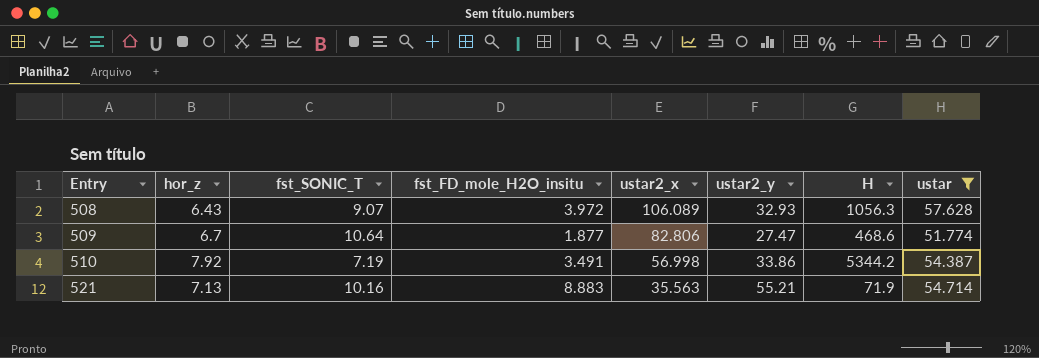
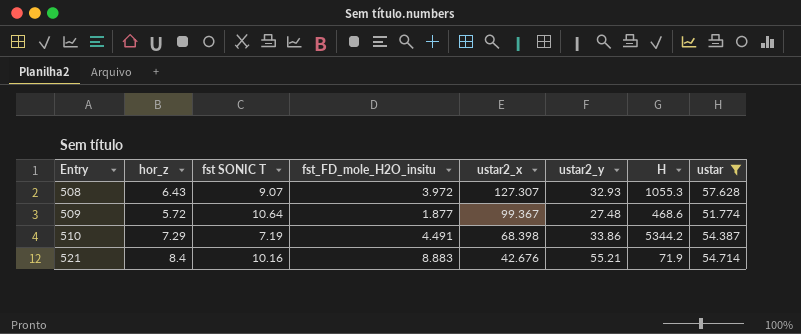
column name: fst_SONIC_T -> fst SONIC T
508 | ustar2_x: 106.089 -> 127.307
508 | H: 1056.3 -> 1055.3
509 | hor_z: 6.7 -> 5.72
509 | ustar2_x: 82.806 -> 99.367
509 | ustar2_y: 27.47 -> 27.48
510 | hor_z: 7.92 -> 7.29
510 | fst_FD_mole_H2O_insitu: 3.491 -> 4.491
510 | ustar2_x: 56.998 -> 68.398
521 | hor_z: 7.13 -> 8.4
521 | ustar2_x: 35.563 -> 42.676

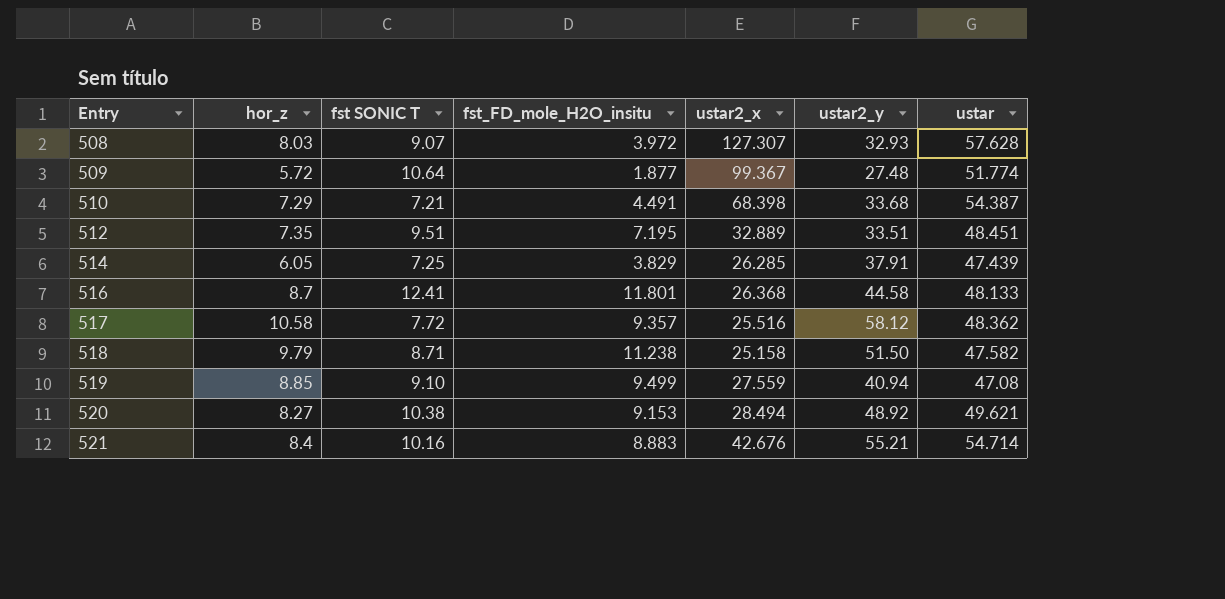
filter: ustar >= 51.774 -> none
column H | position: 7 -> none
508 | hor_z: 6.43 -> 8.03
510 | fst SONIC T: 7.19 -> 7.21
510 | ustar2_y: 33.86 -> 33.68

